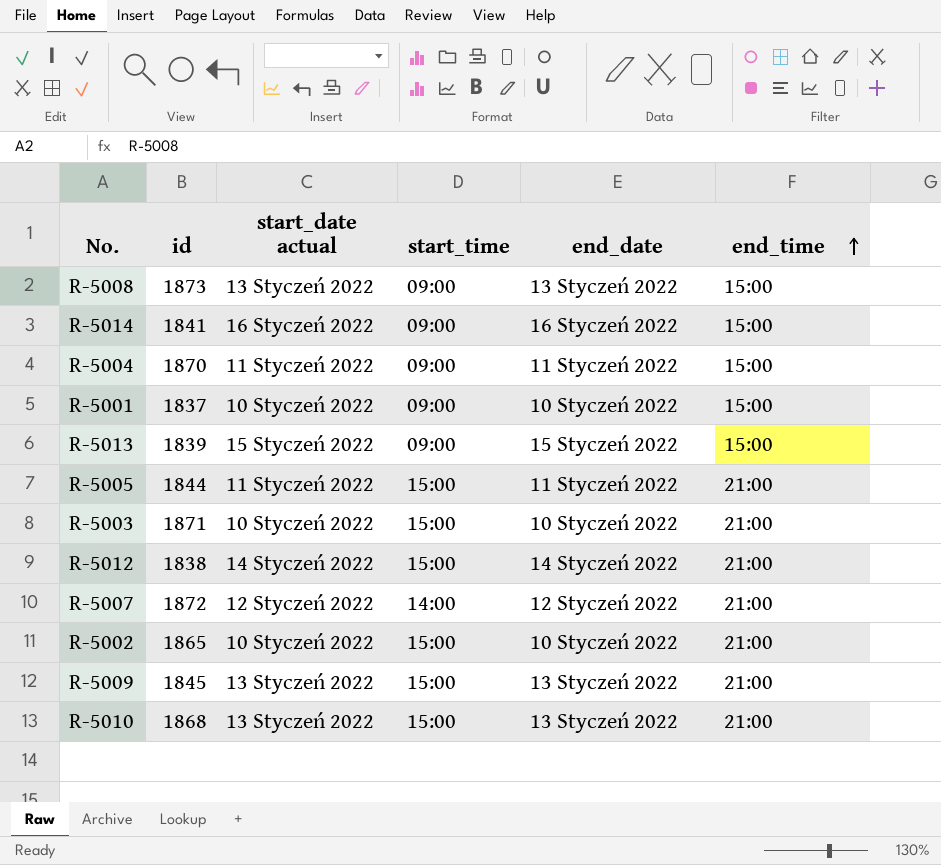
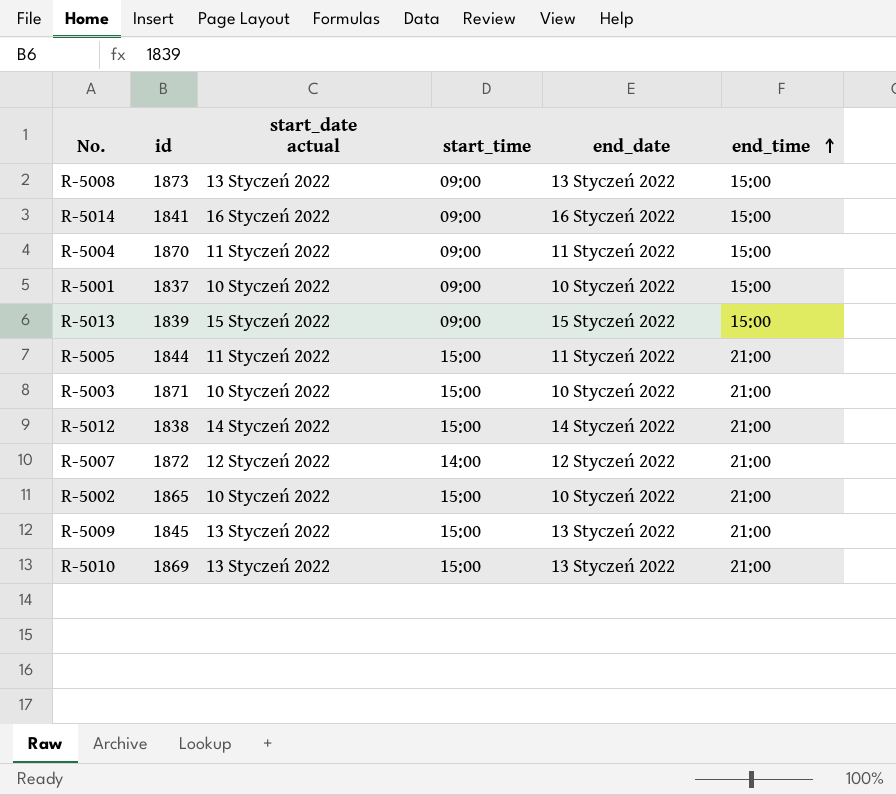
R-5010 | id: 1868 -> 1869

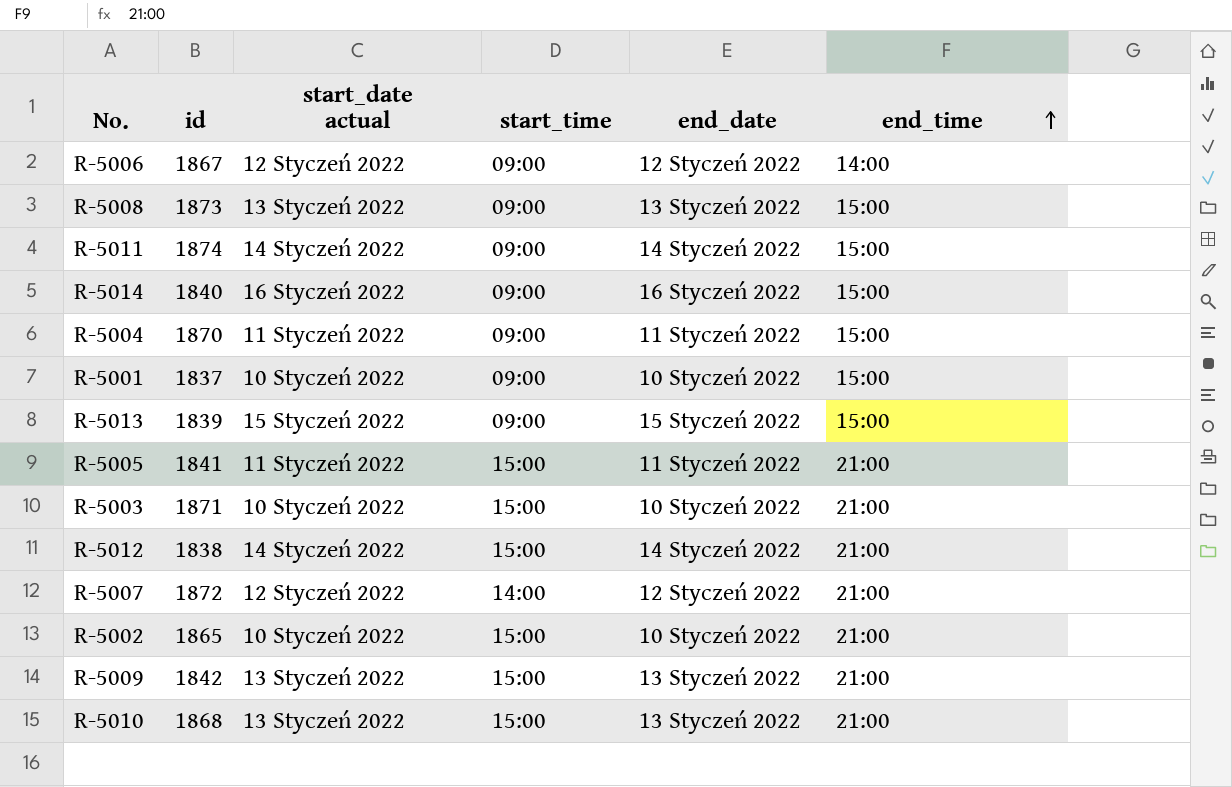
row R-5006: none -> 1867 | 12 Styczeń 2022 | 09:00 | 12 Styczeń 2022 | 14:00
row R-5011: none -> 1874 | 14 Styczeń 2022 | 09:00 | 14 Styczeń 2022 | 15:00
R-5014 | id: 1841 -> 1840
R-5005 | id: 1844 -> 1841
R-5009 | id: 1845 -> 1842
R-5010 | id: 1869 -> 1868

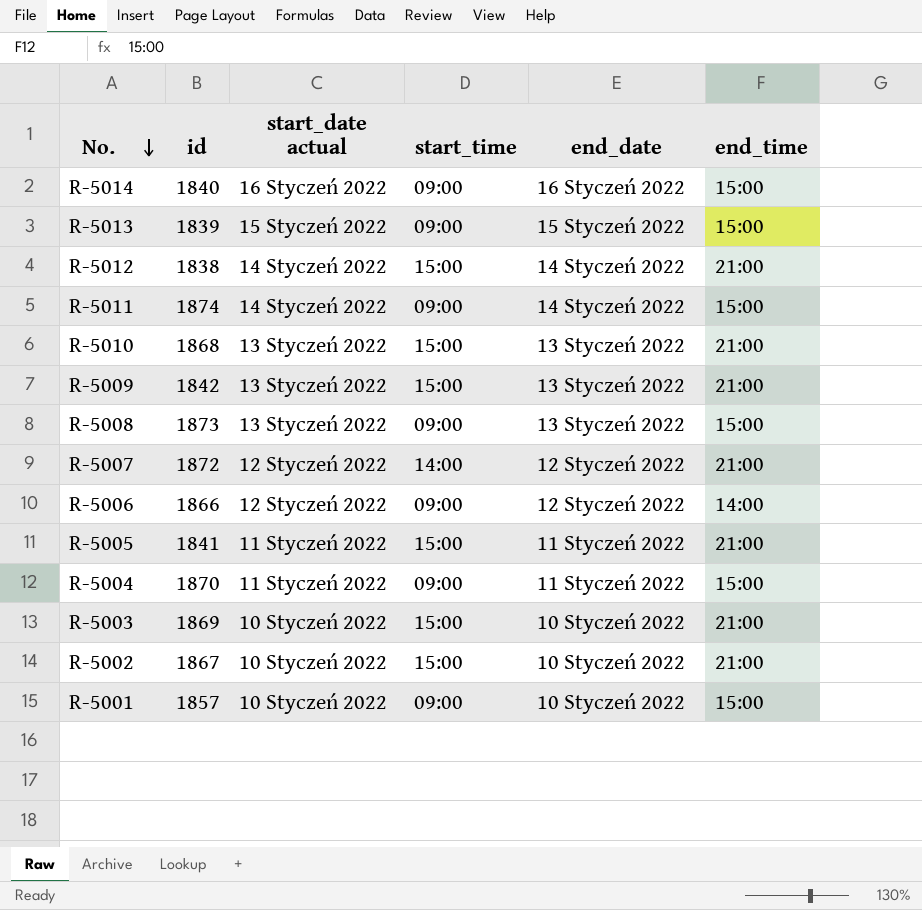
row order: end_time ascending -> No. descending
R-5006 | id: 1867 -> 1866
R-5003 | id: 1871 -> 1869
R-5002 | id: 1865 -> 1867
R-5001 | id: 1837 -> 1857

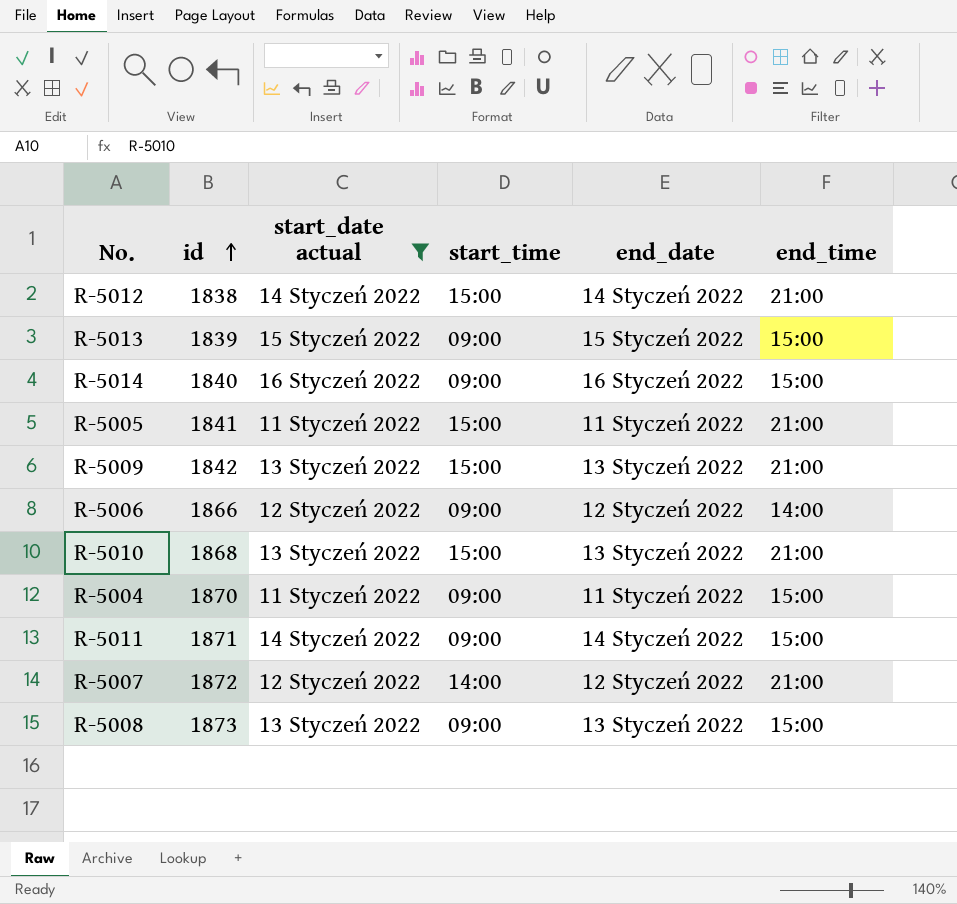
filter: none -> start_date actual != 10 Styczeń 2022
row order: No. descending -> id ascending
R-5011 | id: 1874 -> 1871

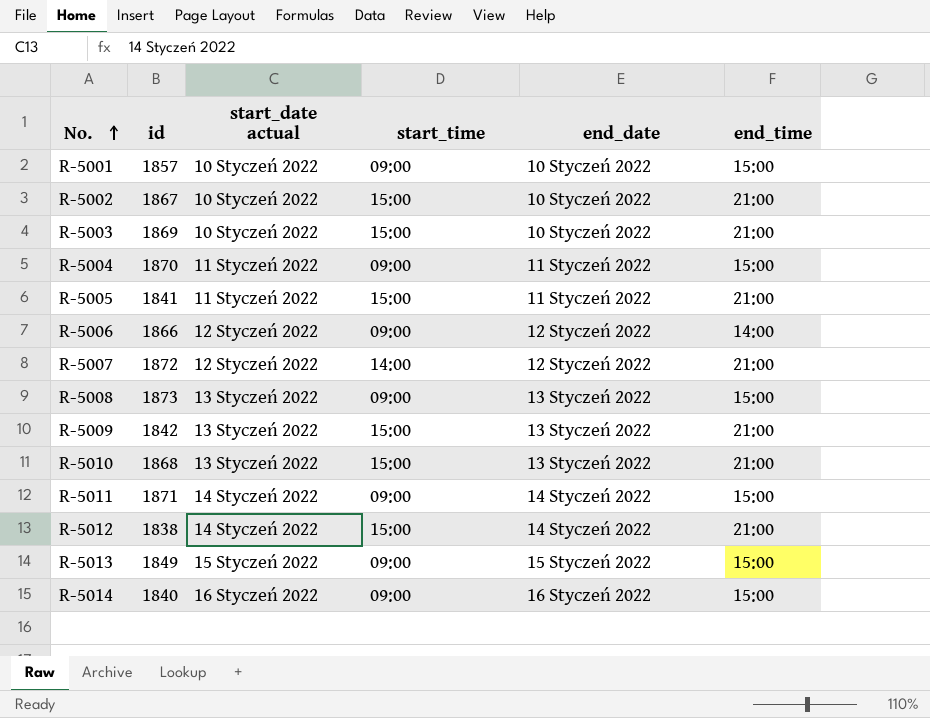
filter: start_date actual != 10 Styczeń 2022 -> none
row order: id ascending -> No. ascending
R-5013 | id: 1839 -> 1849

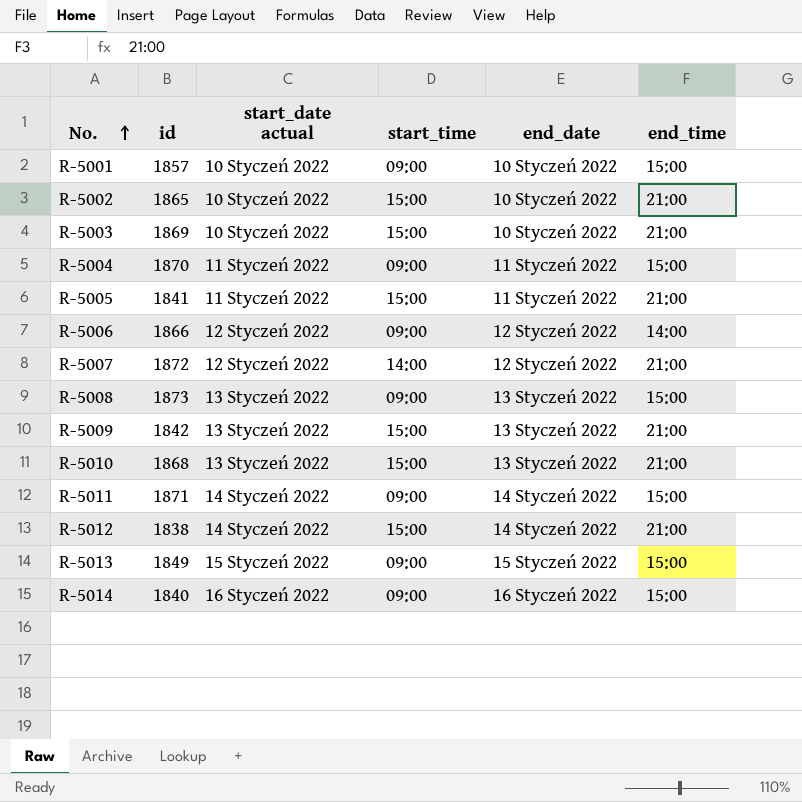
R-5002 | id: 1867 -> 1865

